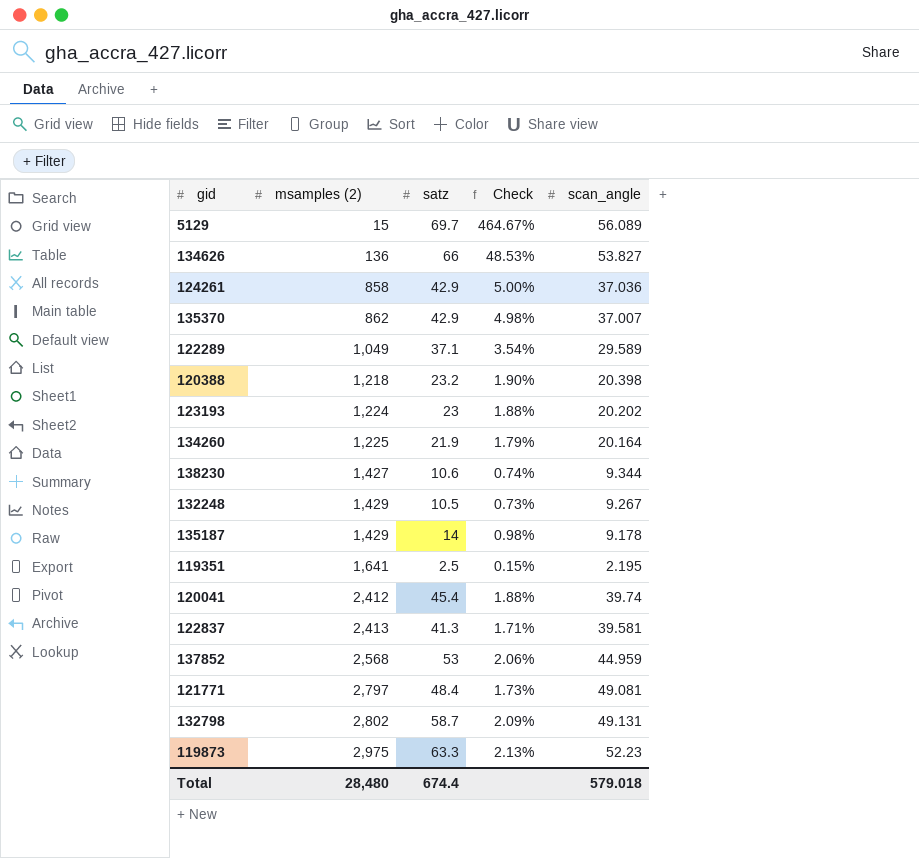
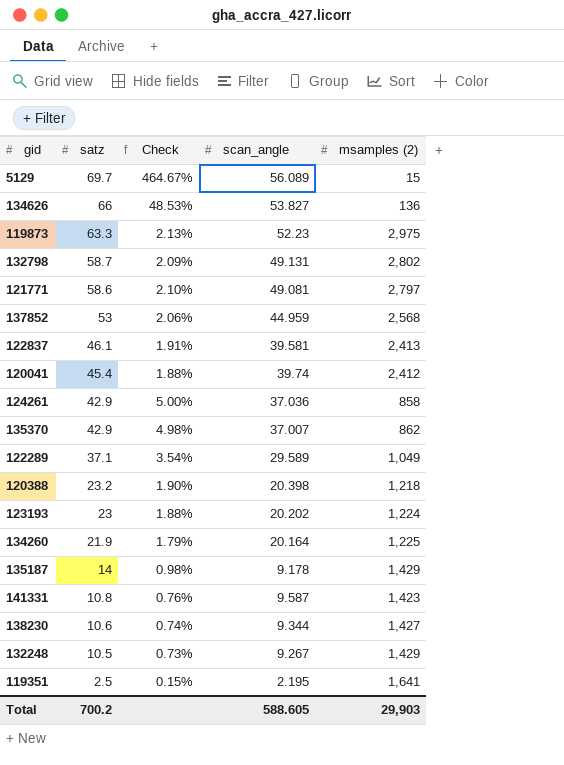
row order: msamples (2) ascending -> satz descending
column msamples (2) | position: 2 -> 5
121771 | satz: 48.4 -> 58.6
121771 | Check: 1.73% -> 2.10%
122837 | satz: 41.3 -> 46.1
122837 | Check: 1.71% -> 1.91%
row 141331: none -> 10.8 | 0.76% | 9.587 | 1,423
Total | satz: 674.4 -> 700.2
Total | scan_angle: 579.018 -> 588.605
Total | msamples (2): 28,480 -> 29,903

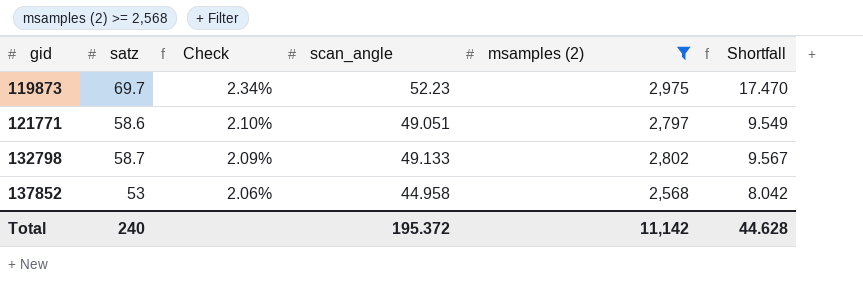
filter: none -> msamples (2) >= 2,568
row order: satz descending -> gid ascending
column Shortfall | formula: none -> [satz] - [scan_angle]
119873 | satz: 63.3 -> 69.7
119873 | Check: 2.13% -> 2.34%
121771 | scan_angle: 49.081 -> 49.051
132798 | scan_angle: 49.131 -> 49.133
137852 | scan_angle: 44.959 -> 44.958
Total | satz: 700.2 -> 240
Total | scan_angle: 588.605 -> 195.372
Total | msamples (2): 29,903 -> 11,142

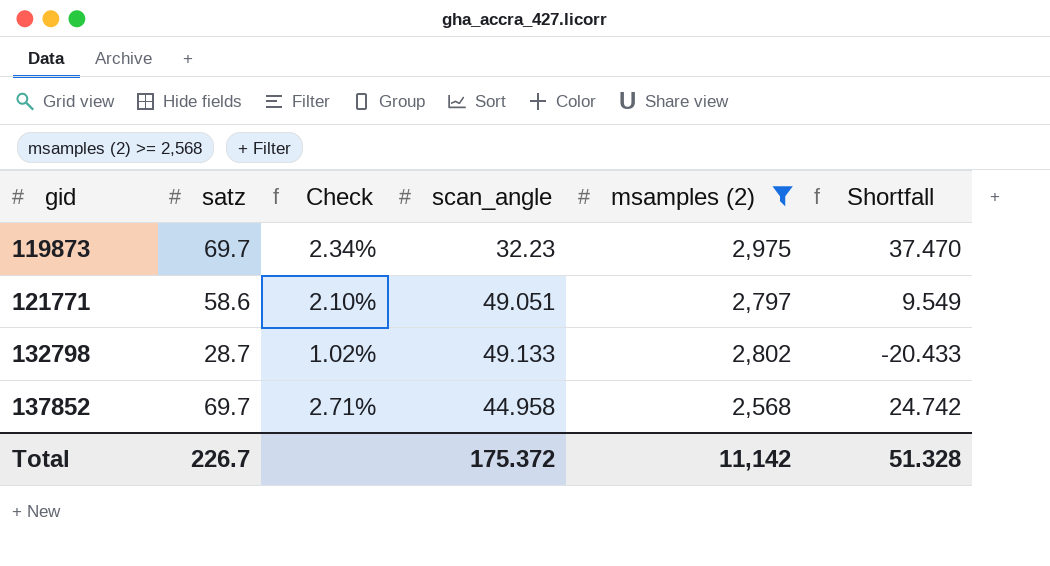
119873 | scan_angle: 52.23 -> 32.23
119873 | Shortfall: 17.470 -> 37.470
132798 | satz: 58.7 -> 28.7
132798 | Check: 2.09% -> 1.02%
132798 | Shortfall: 9.567 -> -20.433
137852 | satz: 53 -> 69.7
137852 | Check: 2.06% -> 2.71%
137852 | Shortfall: 8.042 -> 24.742
Total | satz: 240 -> 226.7
Total | scan_angle: 195.372 -> 175.372
Total | Shortfall: 44.628 -> 51.328

